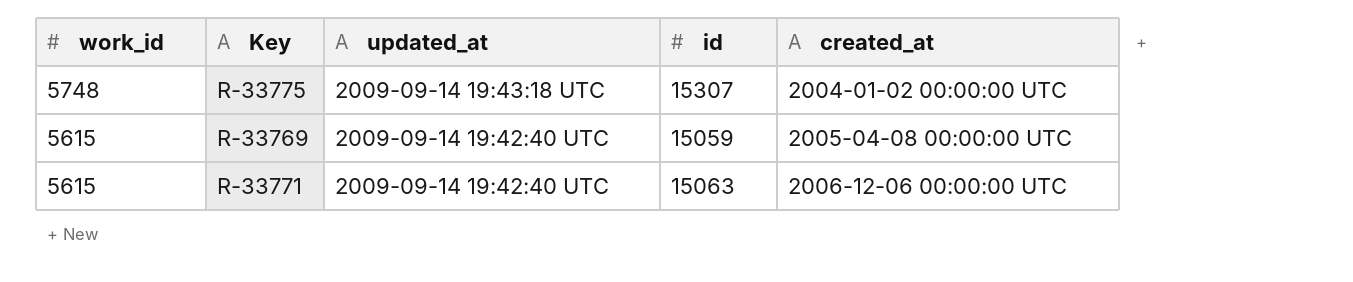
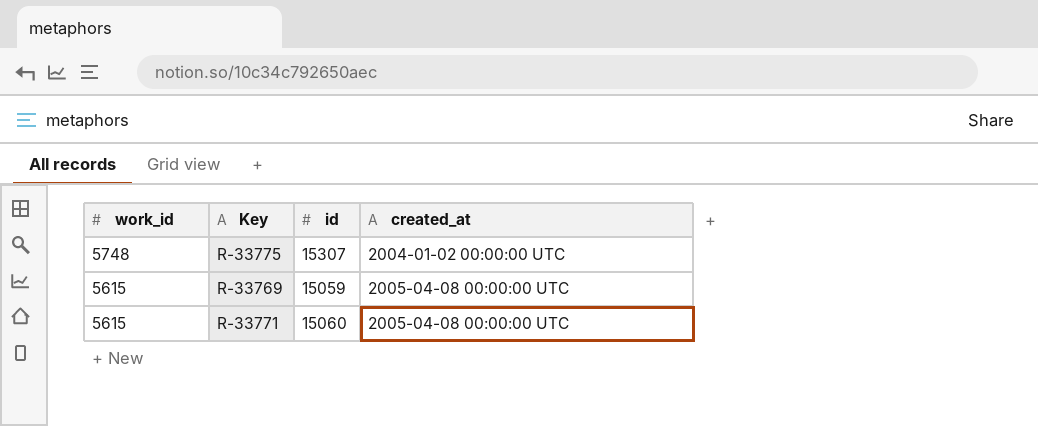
column updated_at | position: 3 -> none
R-33771 | id: 15063 -> 15060
R-33771 | created_at: 2006-12-06 00:00:00 UTC -> 2005-04-08 00:00:00 UTC

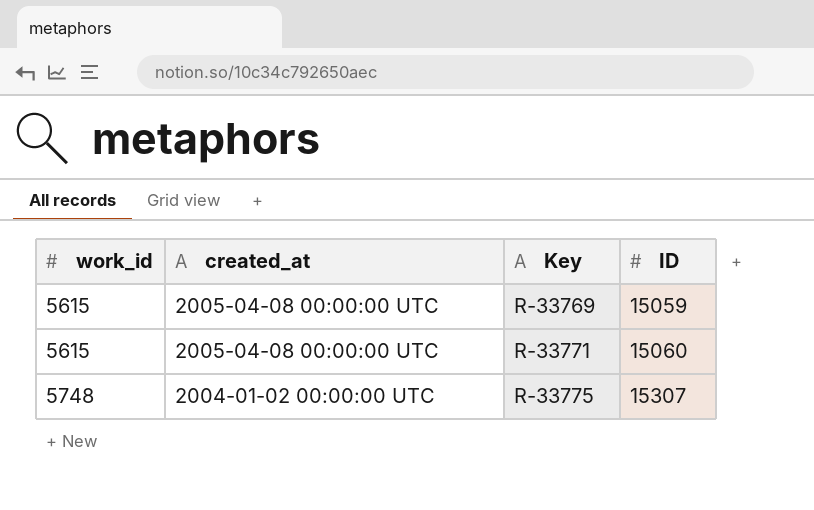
row order: work_id descending -> work_id ascending
column created_at | position: 4 -> 2
column name: id -> ID

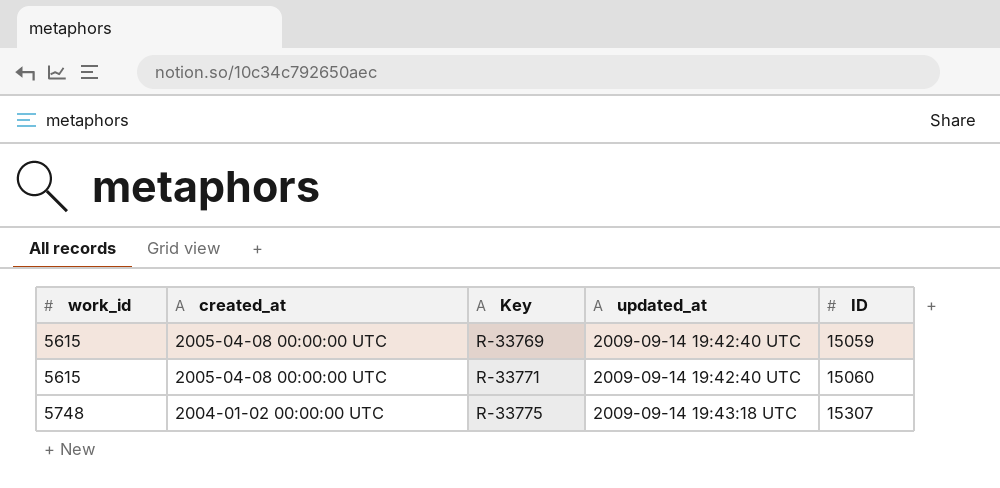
column updated_at | position: none -> 4

